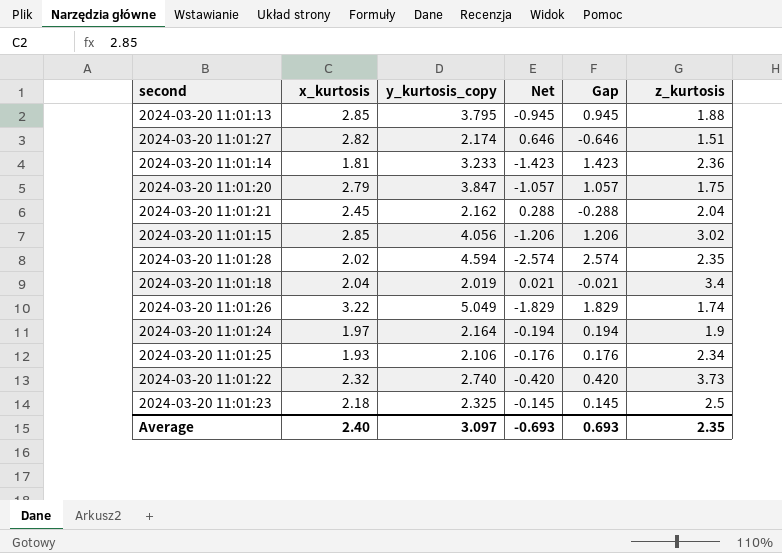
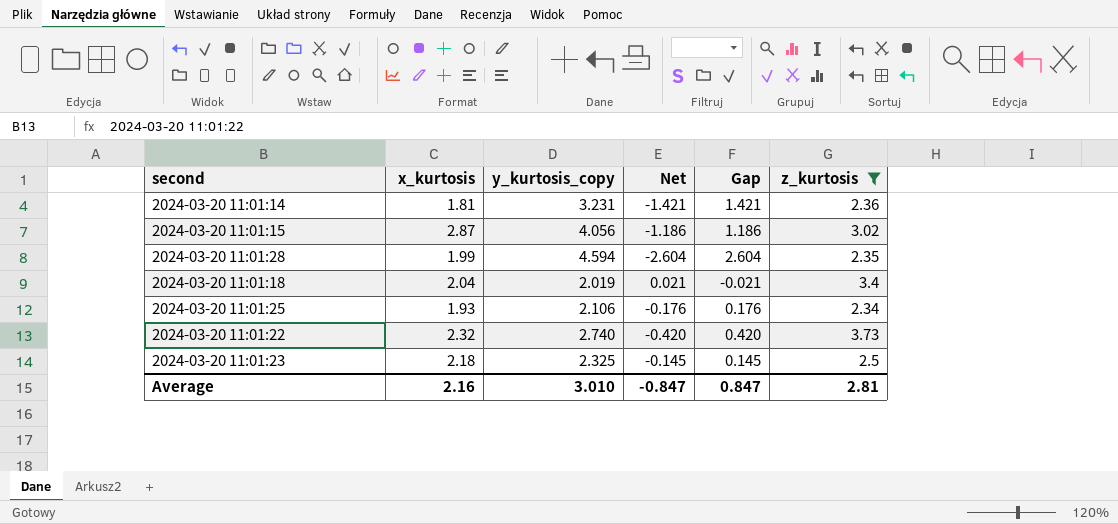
filter: none -> z_kurtosis >= 2.34
2024-03-20 11:01:14 | y_kurtosis_copy: 3.233 -> 3.231
2024-03-20 11:01:14 | Net: -1.423 -> -1.421
2024-03-20 11:01:14 | Gap: 1.423 -> 1.421
2024-03-20 11:01:15 | x_kurtosis: 2.85 -> 2.87
2024-03-20 11:01:15 | Net: -1.206 -> -1.186
2024-03-20 11:01:15 | Gap: 1.206 -> 1.186
2024-03-20 11:01:28 | x_kurtosis: 2.02 -> 1.99
2024-03-20 11:01:28 | Net: -2.574 -> -2.604
2024-03-20 11:01:28 | Gap: 2.574 -> 2.604
Average | x_kurtosis: 2.40 -> 2.16
Average | y_kurtosis_copy: 3.097 -> 3.010
Average | Net: -0.693 -> -0.847
Average | Gap: 0.693 -> 0.847
Average | z_kurtosis: 2.35 -> 2.81

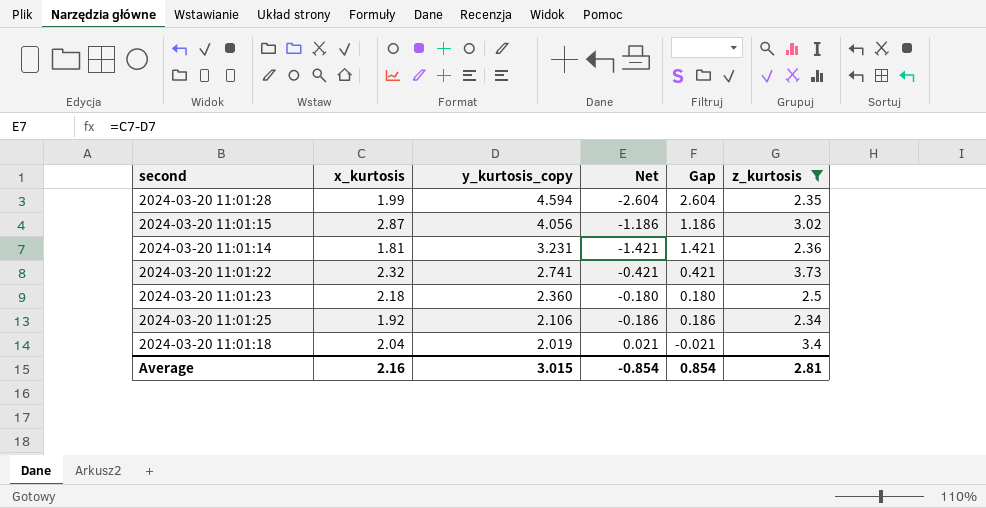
row order: none -> y_kurtosis_copy descending
2024-03-20 11:01:22 | y_kurtosis_copy: 2.740 -> 2.741
2024-03-20 11:01:22 | Net: -0.420 -> -0.421
2024-03-20 11:01:22 | Gap: 0.420 -> 0.421
2024-03-20 11:01:23 | y_kurtosis_copy: 2.325 -> 2.360
2024-03-20 11:01:23 | Net: -0.145 -> -0.180
2024-03-20 11:01:23 | Gap: 0.145 -> 0.180
2024-03-20 11:01:25 | x_kurtosis: 1.93 -> 1.92
2024-03-20 11:01:25 | Net: -0.176 -> -0.186
2024-03-20 11:01:25 | Gap: 0.176 -> 0.186
Average | y_kurtosis_copy: 3.010 -> 3.015
Average | Net: -0.847 -> -0.854
Average | Gap: 0.847 -> 0.854

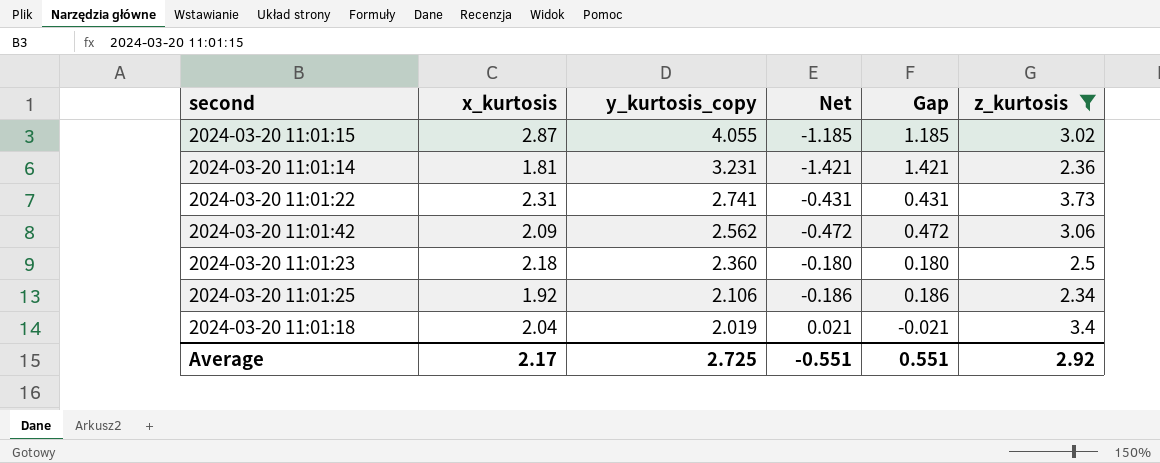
row 2024-03-20 11:01:28: 1.99 | 4.594 | -2.604 | 2.604 | 2.35 -> none
2024-03-20 11:01:15 | y_kurtosis_copy: 4.056 -> 4.055
2024-03-20 11:01:15 | Net: -1.186 -> -1.185
2024-03-20 11:01:15 | Gap: 1.186 -> 1.185
2024-03-20 11:01:22 | x_kurtosis: 2.32 -> 2.31
2024-03-20 11:01:22 | Net: -0.421 -> -0.431
2024-03-20 11:01:22 | Gap: 0.421 -> 0.431
row 2024-03-20 11:01:42: none -> 2.09 | 2.562 | -0.472 | 0.472 | 3.06
Average | x_kurtosis: 2.16 -> 2.17
Average | y_kurtosis_copy: 3.015 -> 2.725
Average | Net: -0.854 -> -0.551
Average | Gap: 0.854 -> 0.551
Average | z_kurtosis: 2.81 -> 2.92

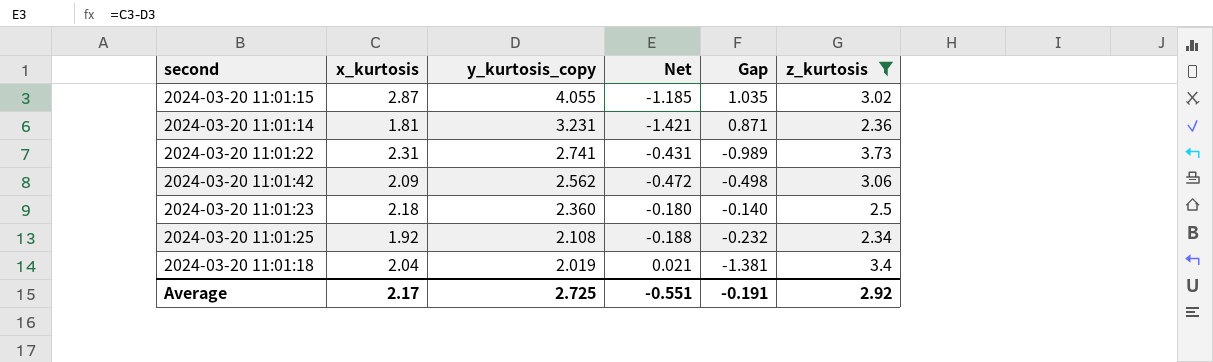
column Gap | formula: [y_kurtosis_copy] - [x_kurtosis] -> [y_kurtosis_copy] - [z_kurtosis]
2024-03-20 11:01:25 | y_kurtosis_copy: 2.106 -> 2.108
2024-03-20 11:01:25 | Net: -0.186 -> -0.188
Average | Gap: 0.551 -> -0.191

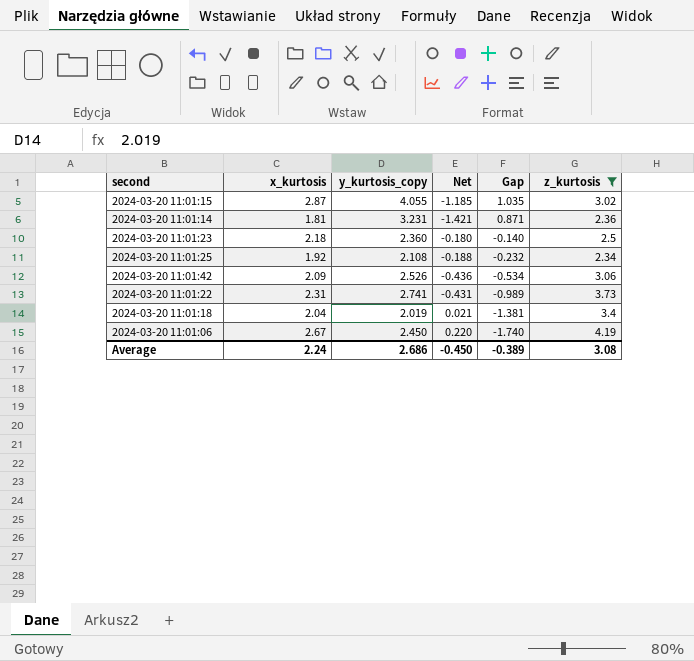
row order: y_kurtosis_copy descending -> Gap descending
2024-03-20 11:01:42 | y_kurtosis_copy: 2.562 -> 2.526
2024-03-20 11:01:42 | Net: -0.472 -> -0.436
2024-03-20 11:01:42 | Gap: -0.498 -> -0.534
row 2024-03-20 11:01:06: none -> 2.67 | 2.450 | 0.220 | -1.740 | 4.19
Average | x_kurtosis: 2.17 -> 2.24
Average | y_kurtosis_copy: 2.725 -> 2.686
Average | Net: -0.551 -> -0.450
Average | Gap: -0.191 -> -0.389
Average | z_kurtosis: 2.92 -> 3.08

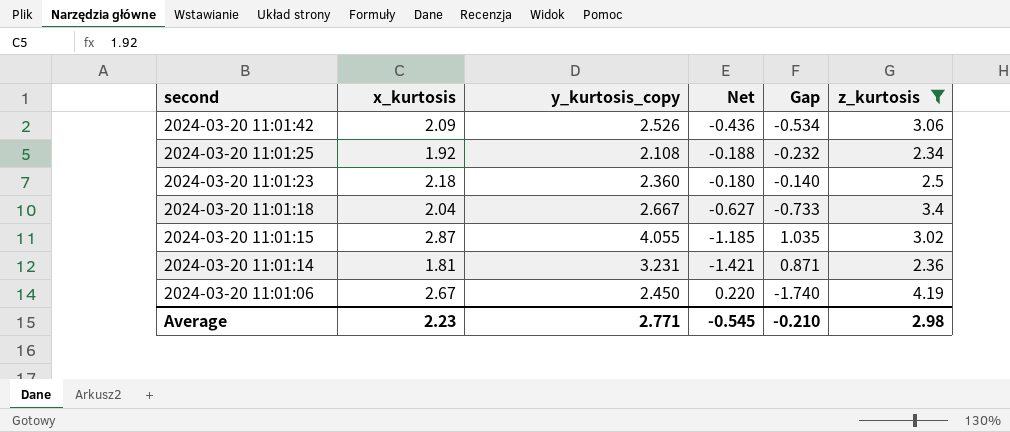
row order: Gap descending -> second descending
row 2024-03-20 11:01:22: 2.31 | 2.741 | -0.431 | -0.989 | 3.73 -> none
2024-03-20 11:01:18 | y_kurtosis_copy: 2.019 -> 2.667
2024-03-20 11:01:18 | Net: 0.021 -> -0.627
2024-03-20 11:01:18 | Gap: -1.381 -> -0.733
Average | x_kurtosis: 2.24 -> 2.23
Average | y_kurtosis_copy: 2.686 -> 2.771
Average | Net: -0.450 -> -0.545
Average | Gap: -0.389 -> -0.210
Average | z_kurtosis: 3.08 -> 2.98

